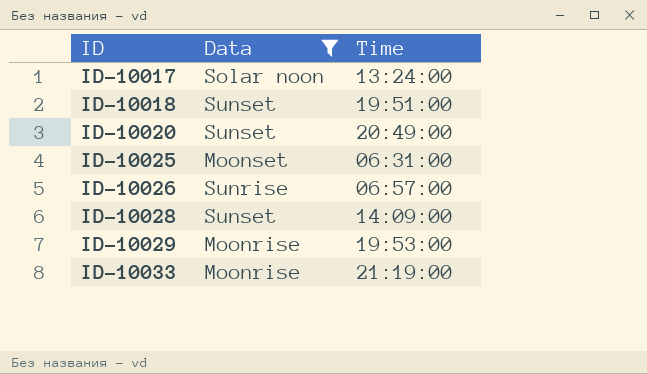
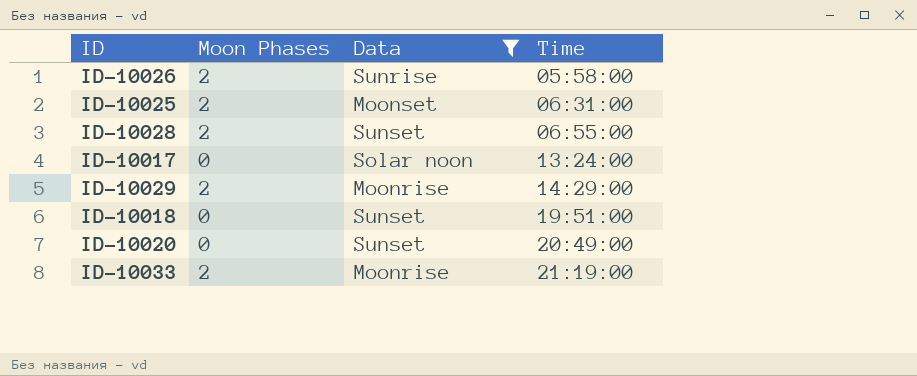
row order: ID ascending -> Time ascending
column Moon Phases | position: none -> 2
ID-10026 | Time: 06:57:00 -> 05:58:00
ID-10028 | Time: 14:09:00 -> 06:55:00
ID-10029 | Time: 19:53:00 -> 14:29:00

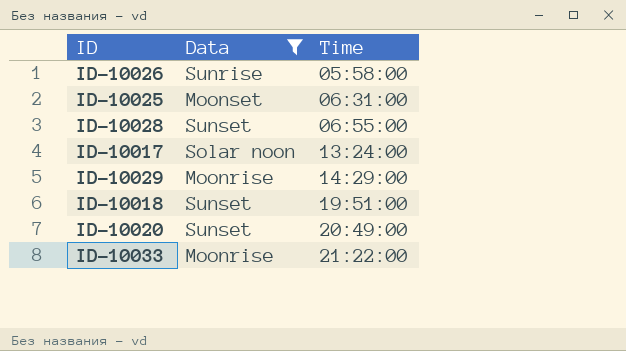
column Moon Phases | position: 2 -> none
ID-10033 | Time: 21:19:00 -> 21:22:00

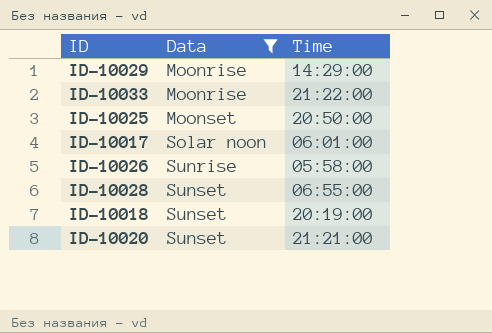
row order: Time ascending -> Data ascending
ID-10025 | Time: 06:31:00 -> 20:50:00
ID-10017 | Time: 13:24:00 -> 06:01:00
ID-10018 | Time: 19:51:00 -> 20:19:00
ID-10020 | Time: 20:49:00 -> 21:21:00

